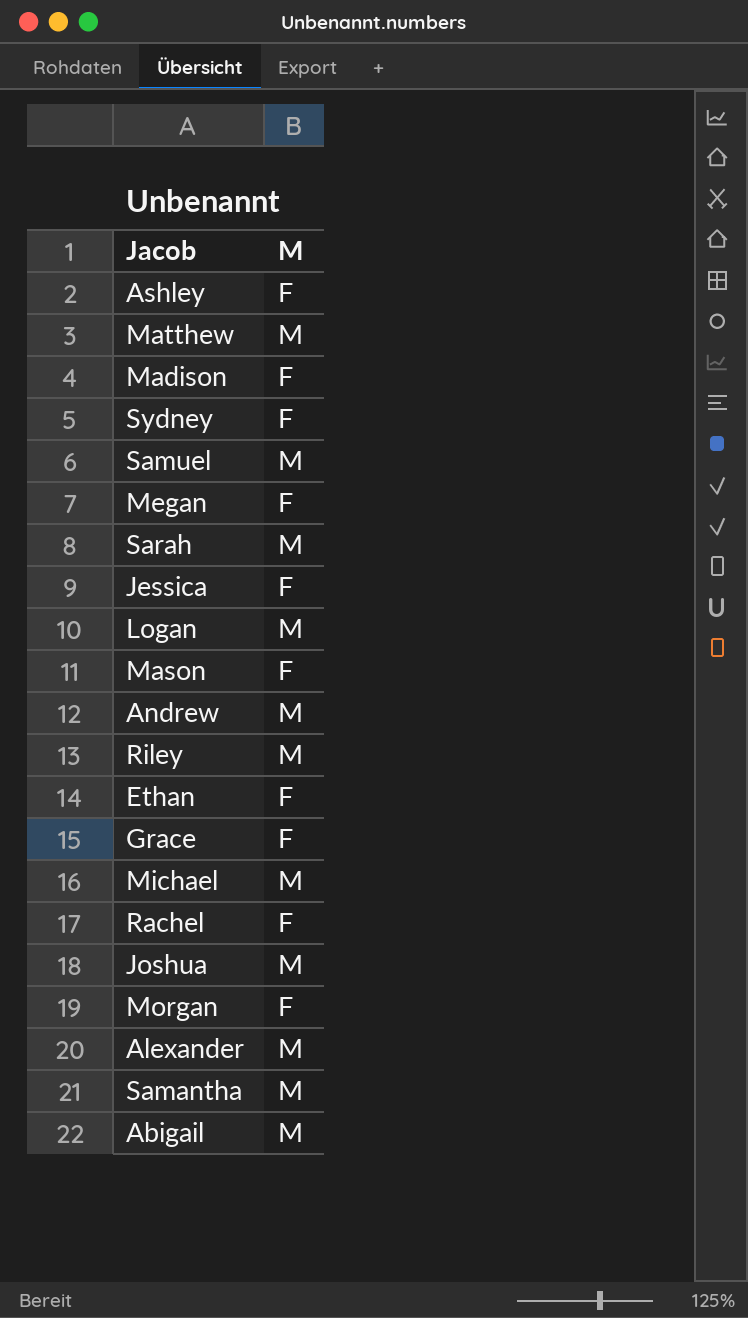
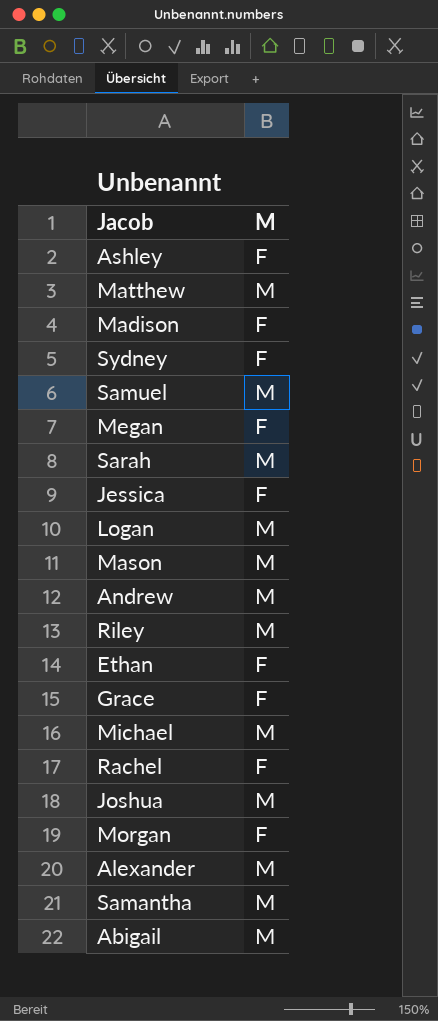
Mason | M: F -> M

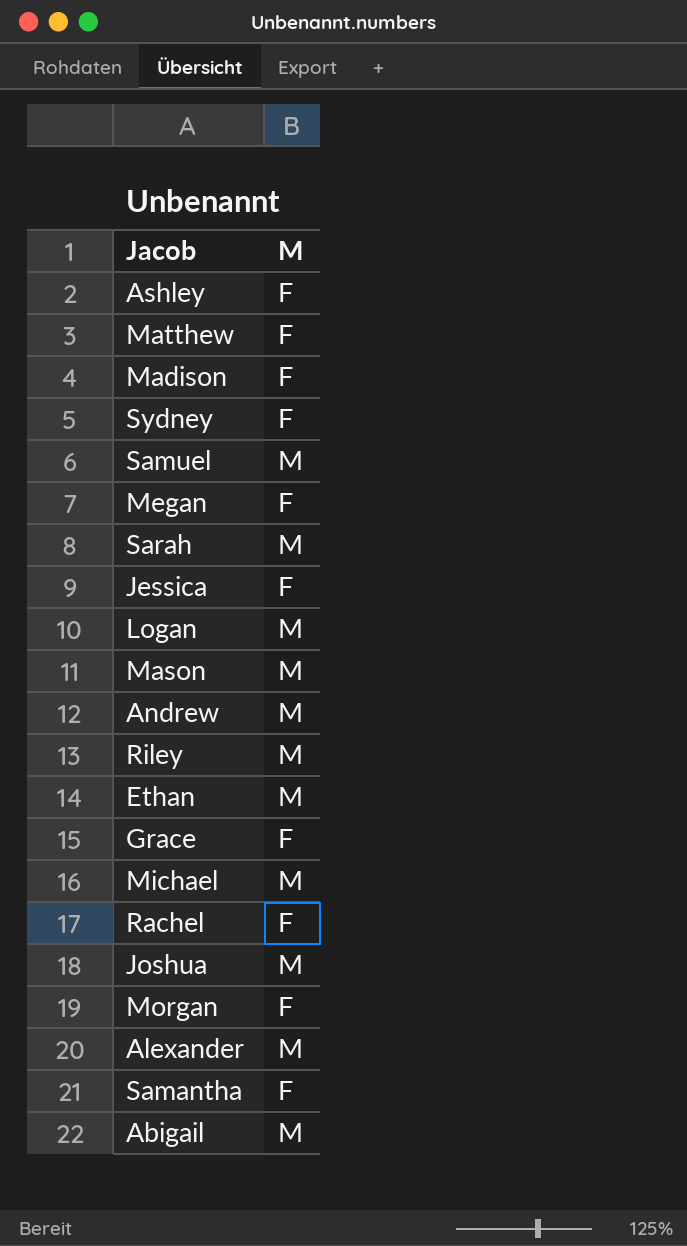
Matthew | M: M -> F
Ethan | M: F -> M
Samantha | M: M -> F

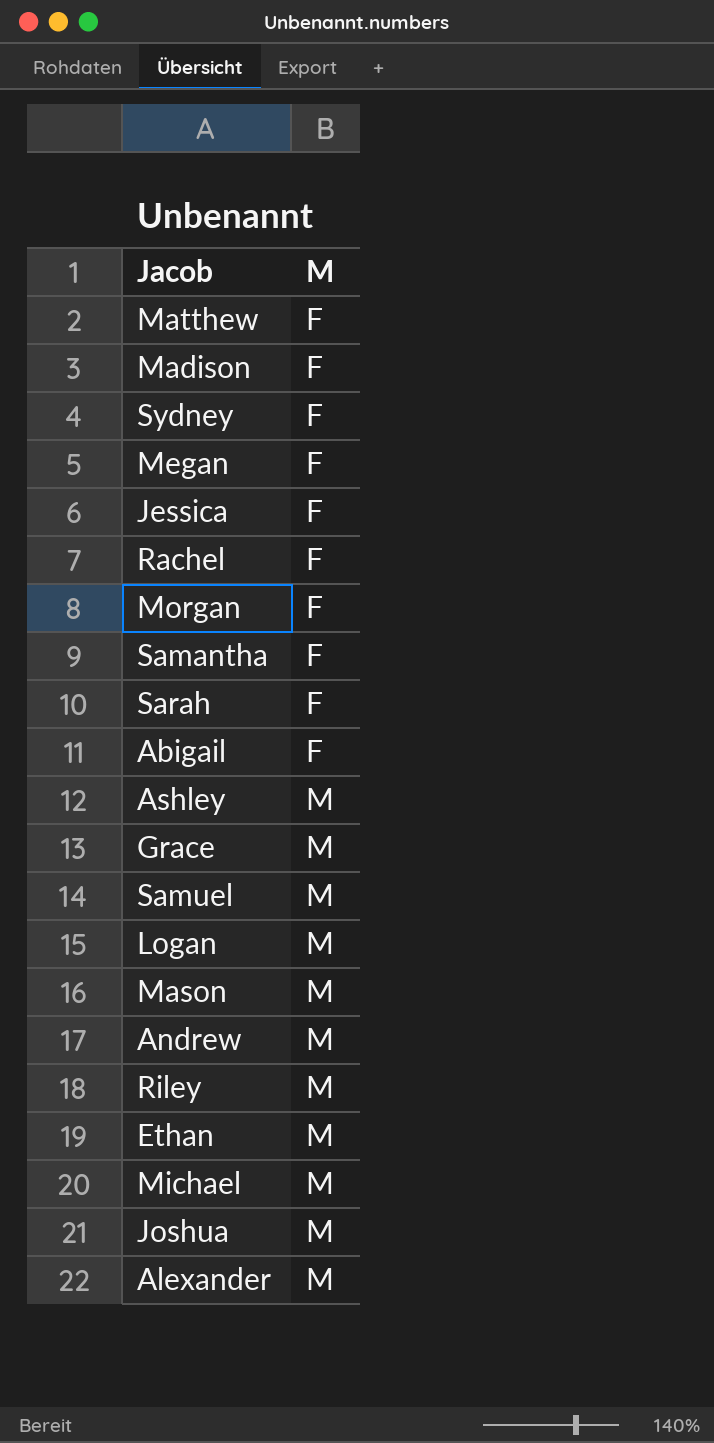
row order: none -> M ascending
Sarah | M: M -> F
Abigail | M: M -> F
Ashley | M: F -> M
Grace | M: F -> M

